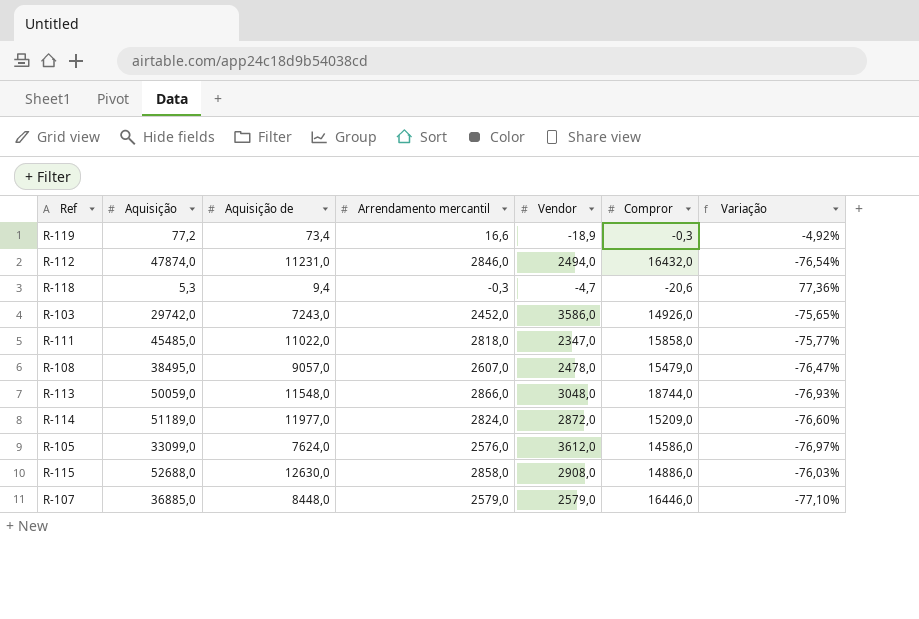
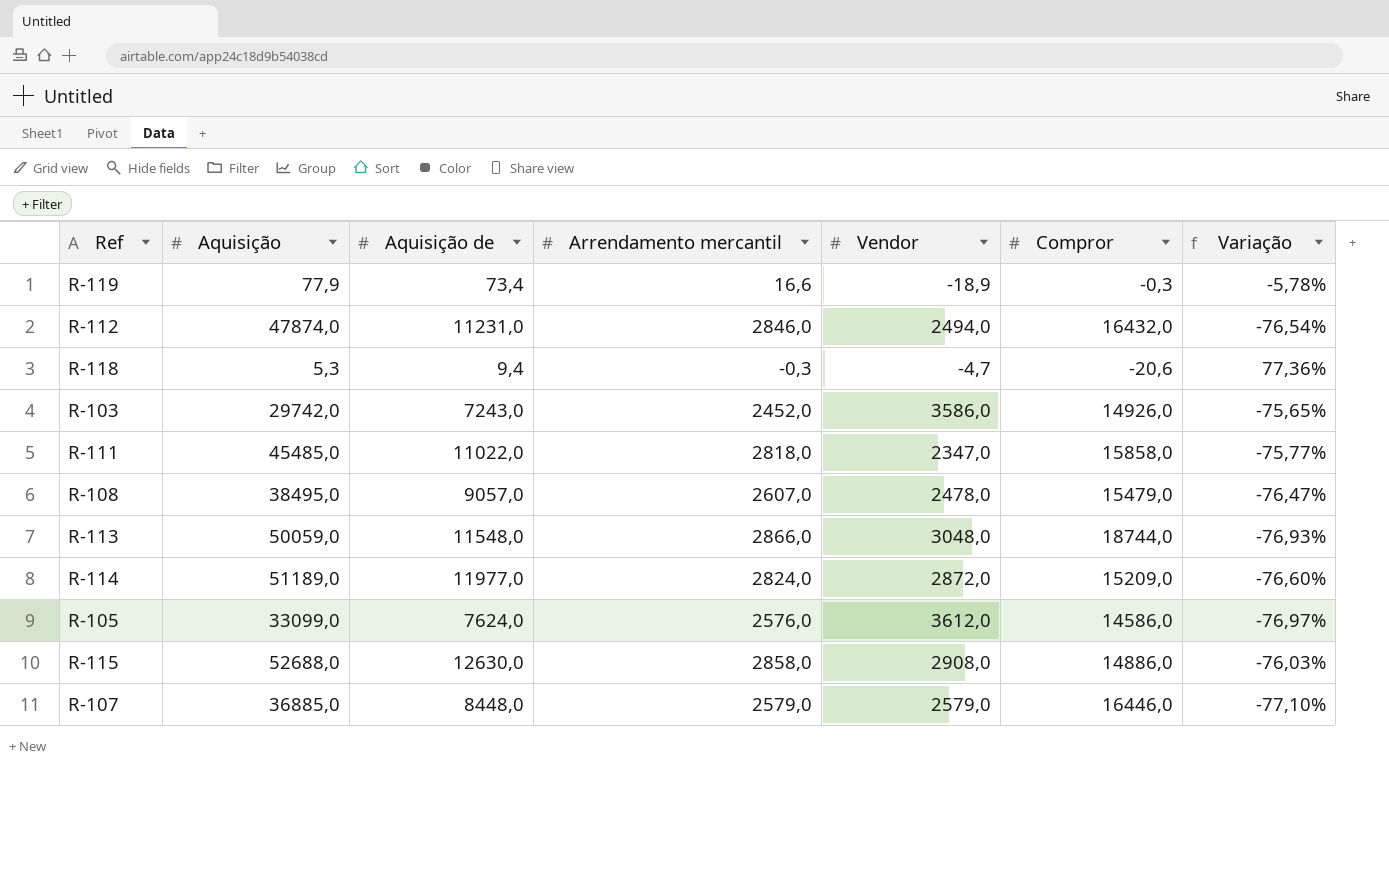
R-119 | Aquisição: 77,2 -> 77,9
R-119 | Variação: -4,92% -> -5,78%

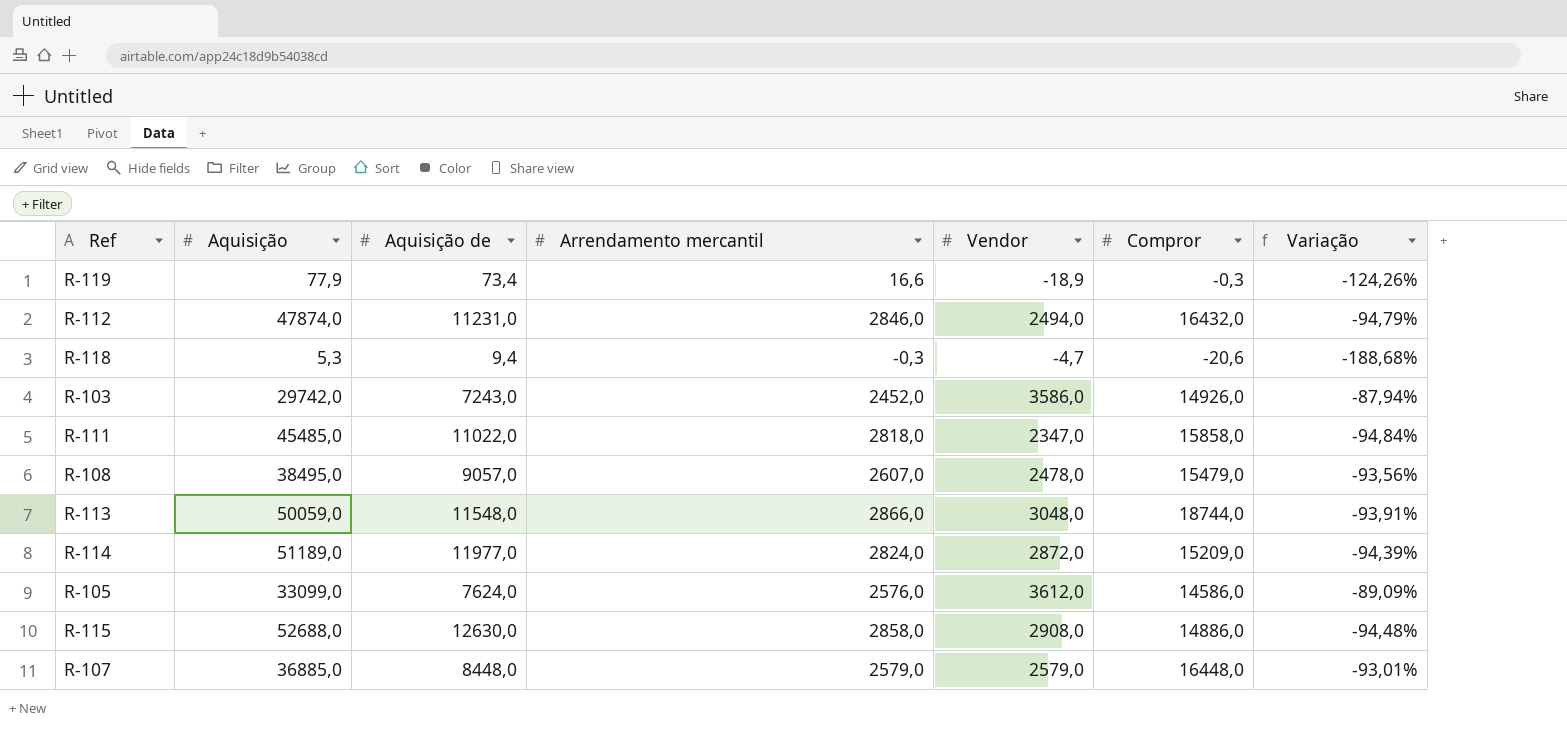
column Variação | formula: ([Aquisição de] - [Aquisição]) / [Aquisição] -> ([Vendor] - [Aquisição]) / [Aquisição]
R-107 | Compror: 16446,0 -> 16448,0

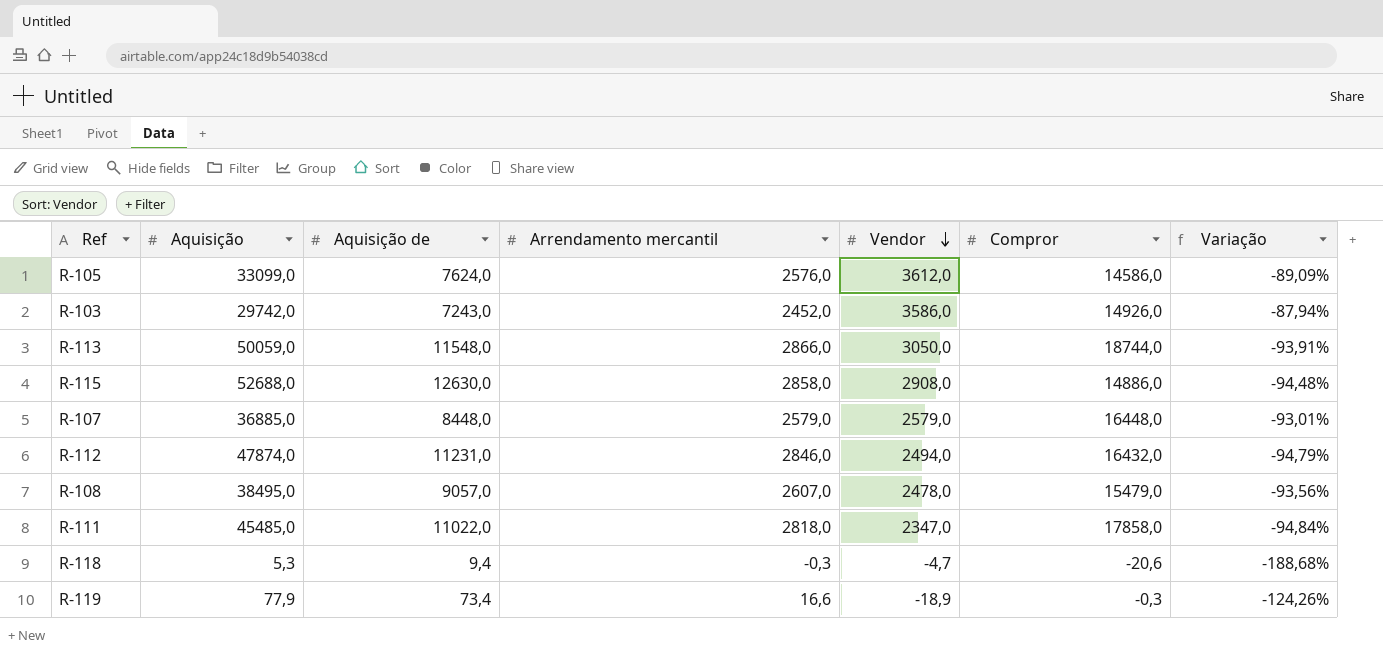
row order: none -> Vendor descending
row R-114: 51189,0 | 11977,0 | 2824,0 | 2872,0 | 15209,0 | -94,39% -> none
R-113 | Vendor: 3048,0 -> 3050,0
R-111 | Compror: 15858,0 -> 17858,0

